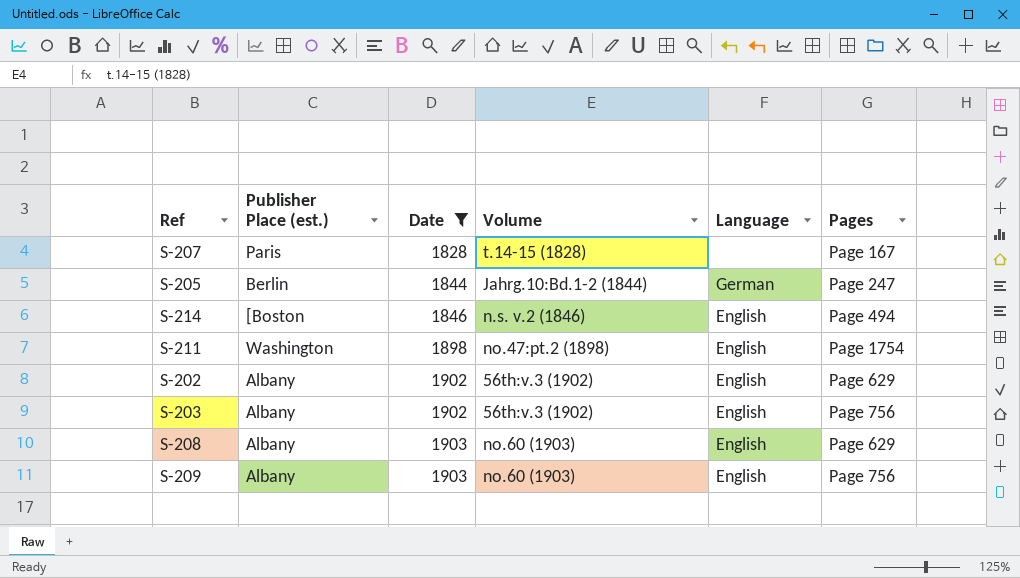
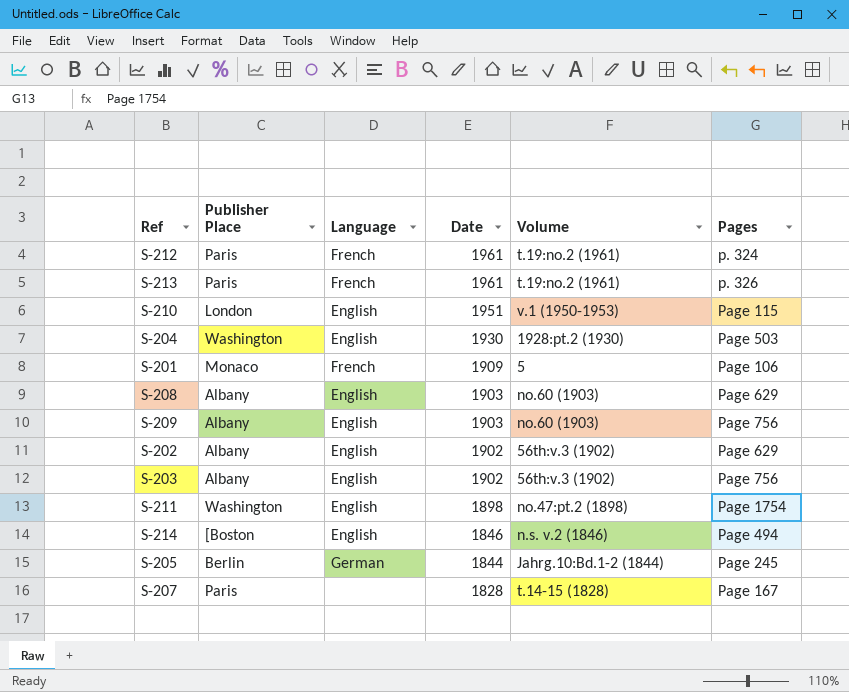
filter: Date <= 1903 -> none
row order: Date ascending -> Date descending
column name: Publisher Place (est.) -> Publisher Place
column Language | position: 5 -> 3
S-205 | Pages: Page 247 -> Page 245

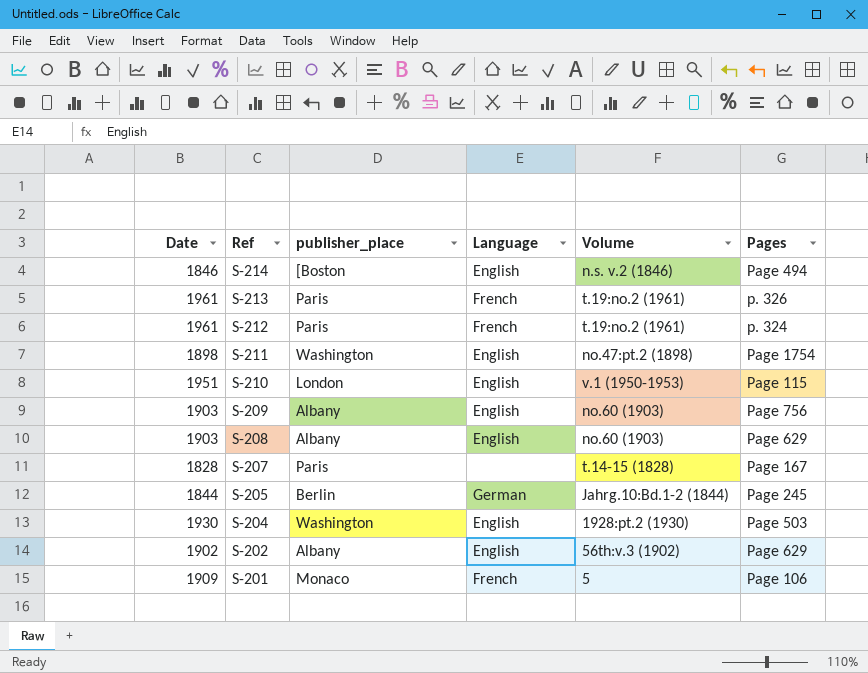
row order: Date descending -> Ref descending
column Date | position: 4 -> 1
column name: Publisher Place -> publisher_place
row S-203: Albany | English | 1902 | 56th:v.3 (1902) | Page 756 -> none

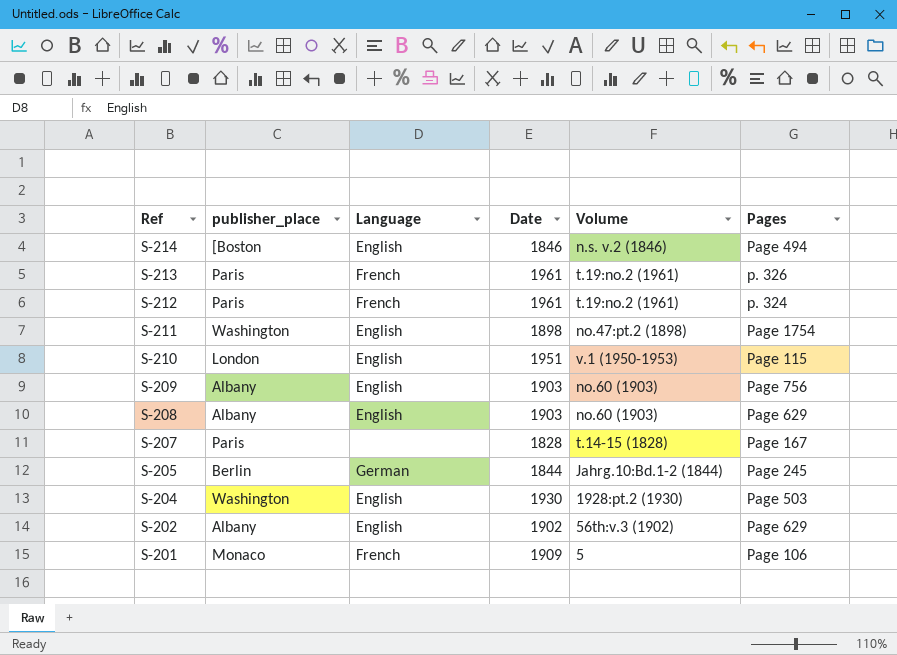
column Date | position: 1 -> 4

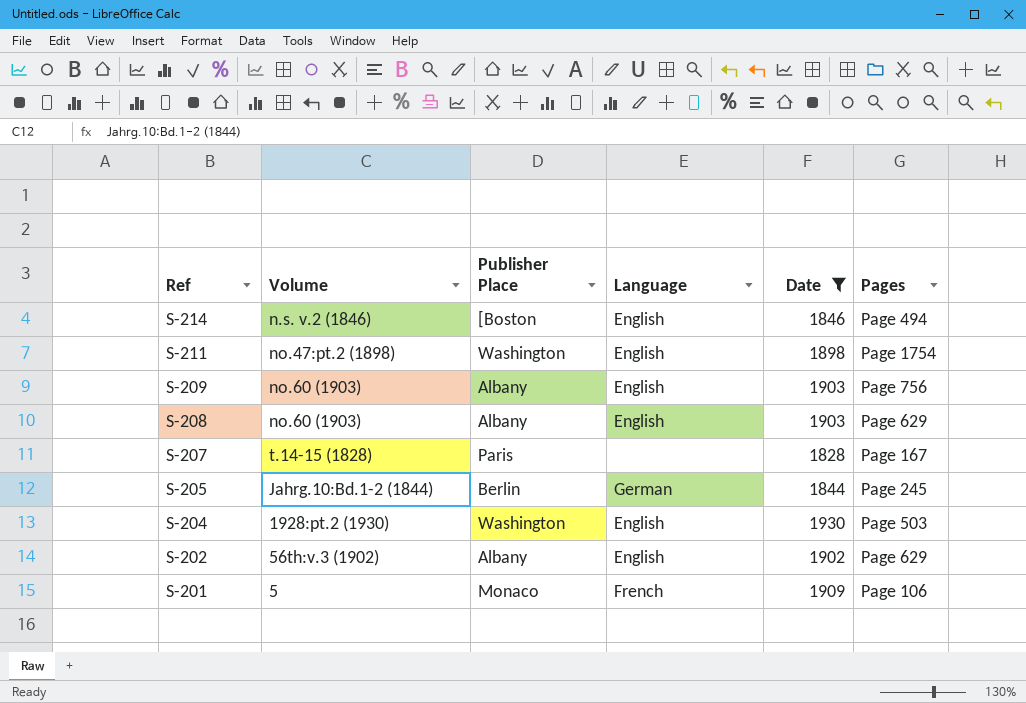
filter: none -> Date <= 1930
column Volume | position: 5 -> 2
column name: publisher_place -> Publisher Place

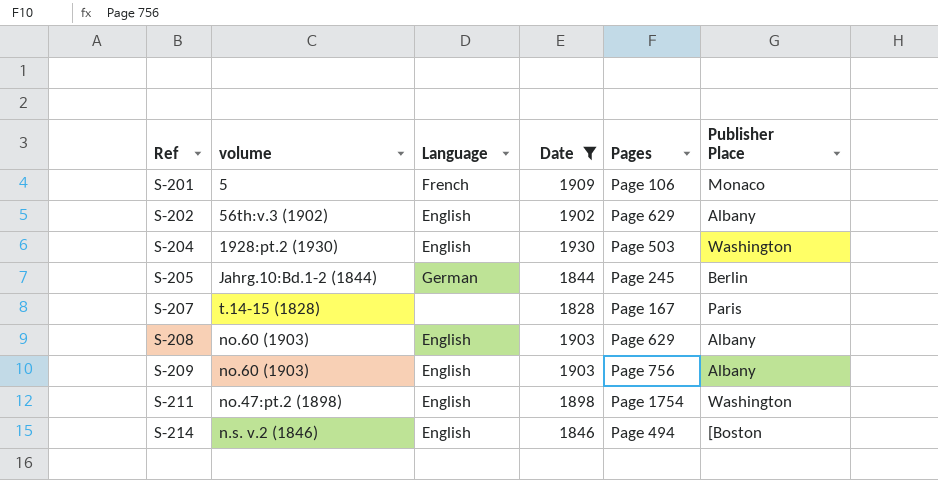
row order: Ref descending -> Ref ascending
column name: Volume -> volume
column Publisher Place | position: 3 -> 6

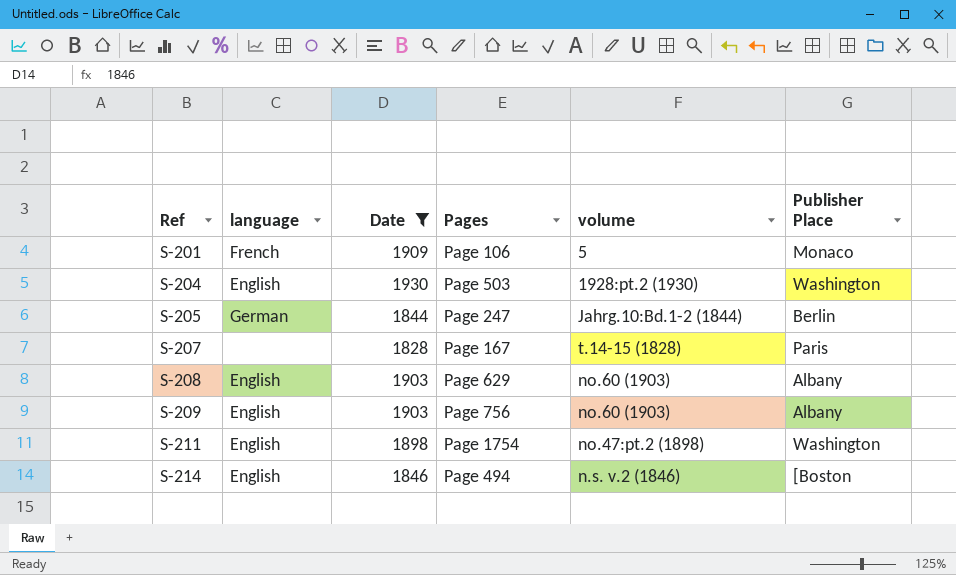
column name: Language -> language
column volume | position: 2 -> 5
row S-202: 56th:v.3 (1902) | English | 1902 | Page 629 | Albany -> none
S-205 | Pages: Page 245 -> Page 247

